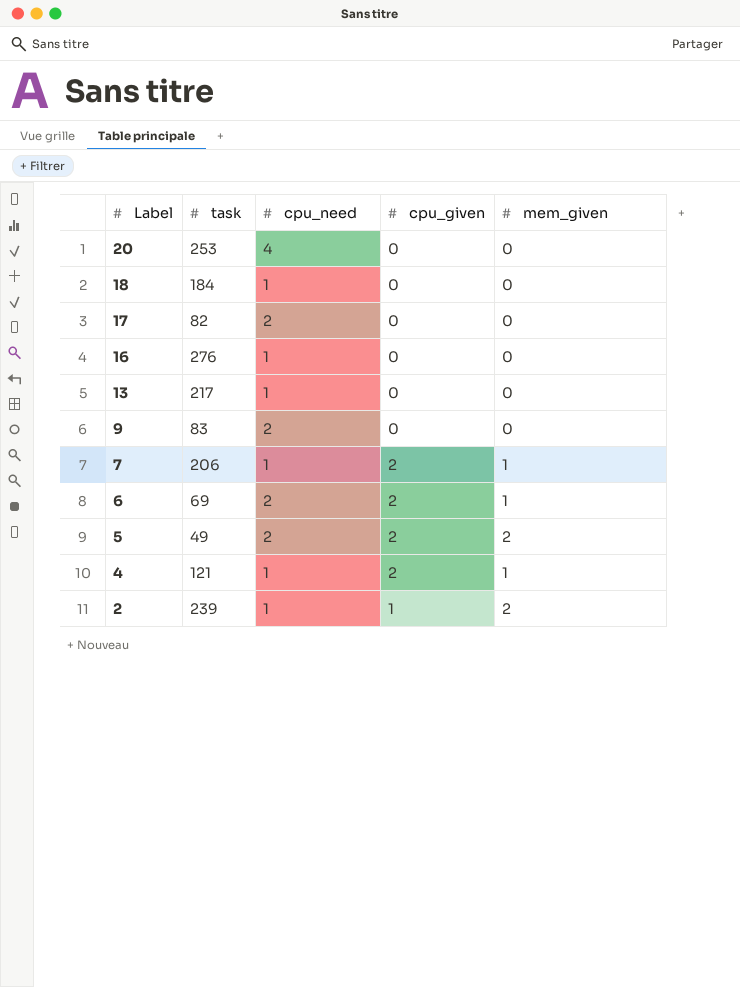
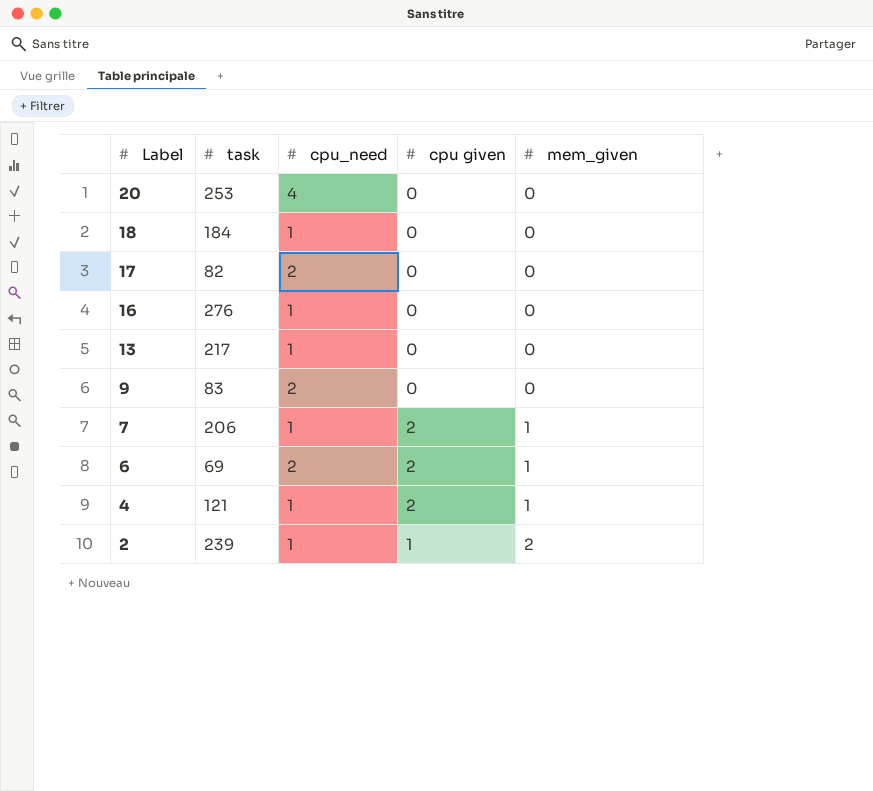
column name: cpu_given -> cpu given
row 5: 49 | 2 | 2 | 2 -> none

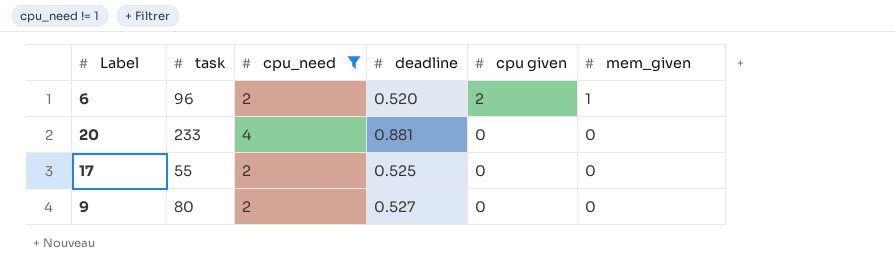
filter: none -> cpu_need != 1
row order: Label descending -> cpu given descending
column deadline | position: none -> 4
6 | task: 69 -> 96
20 | task: 253 -> 233
17 | task: 82 -> 55
9 | task: 83 -> 80

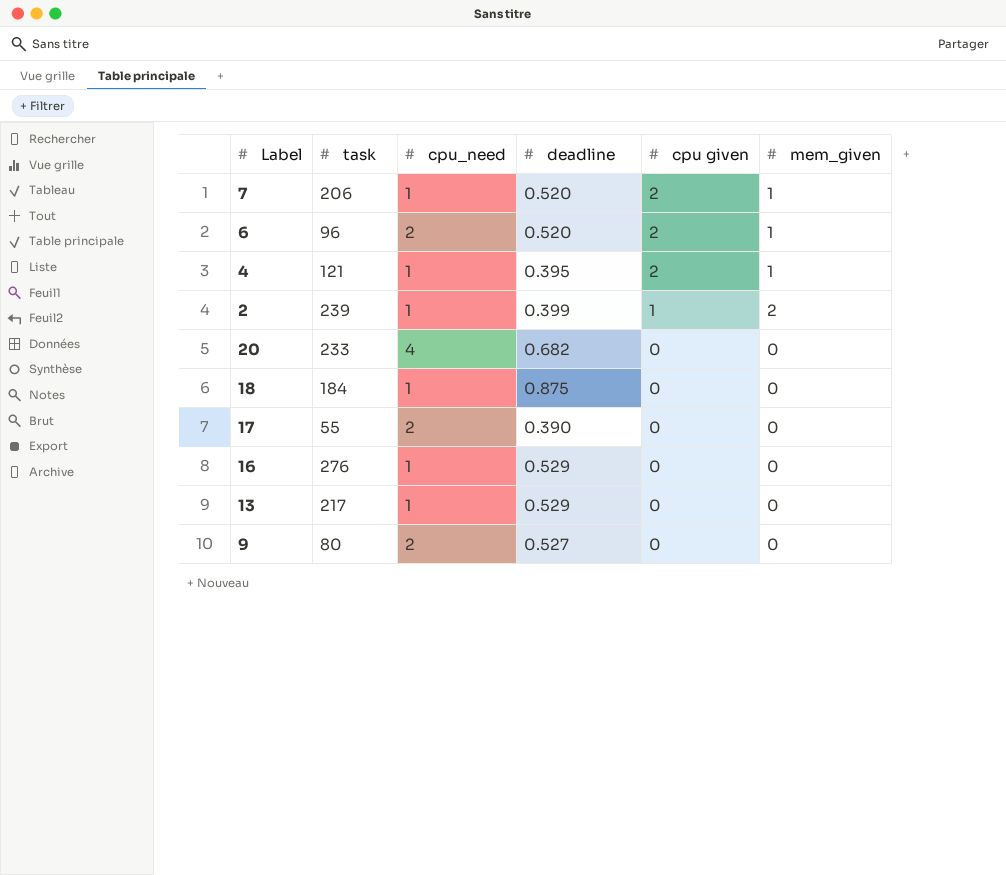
filter: cpu_need != 1 -> none
20 | deadline: 0.881 -> 0.682
17 | deadline: 0.525 -> 0.390

